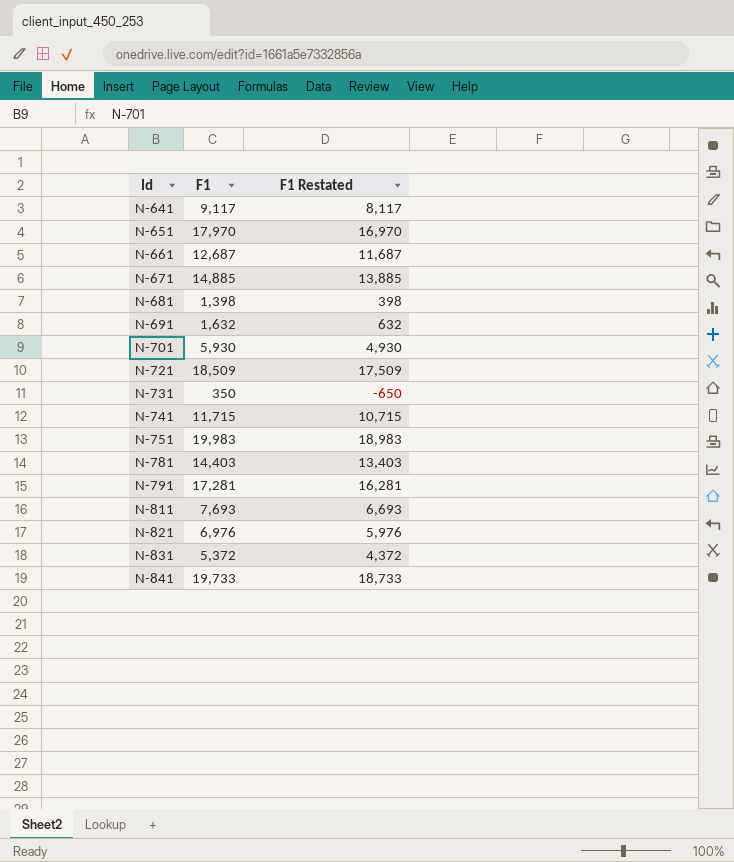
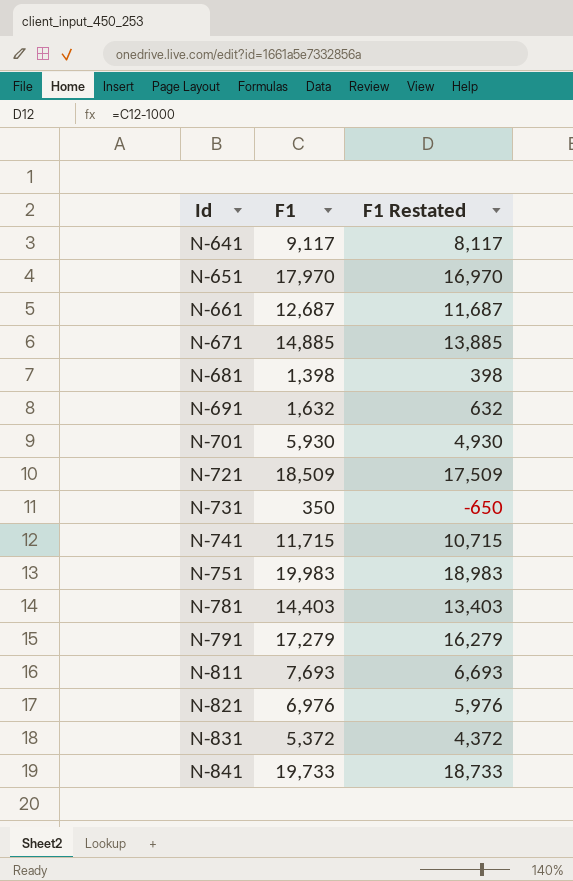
N-791 | F1: 17,281 -> 17,279
N-791 | F1 Restated: 16,281 -> 16,279

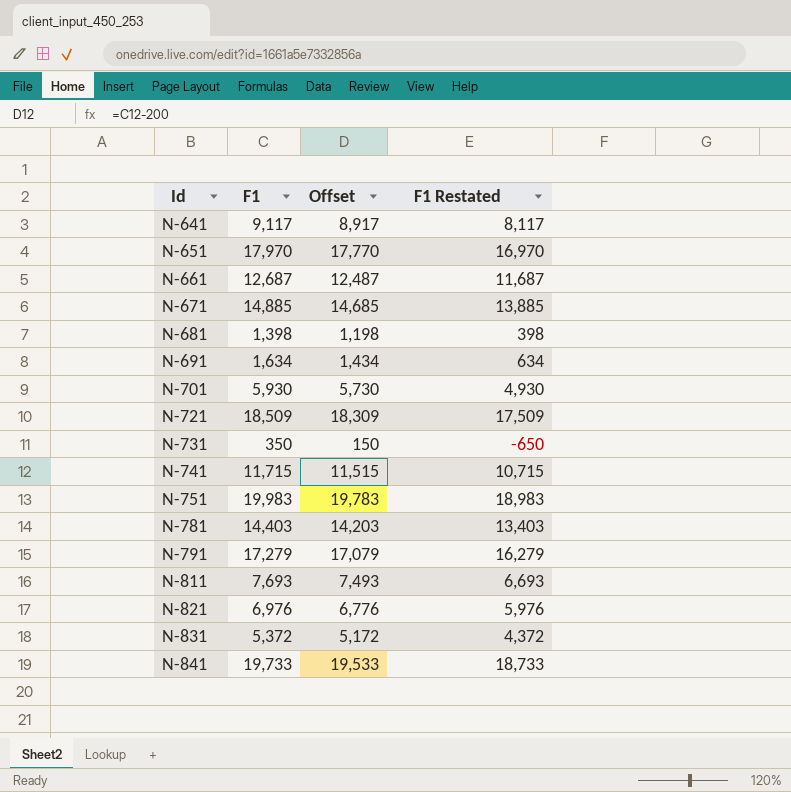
column Offset | formula: none -> [F1] - 200
N-691 | F1: 1,632 -> 1,634
N-691 | F1 Restated: 632 -> 634

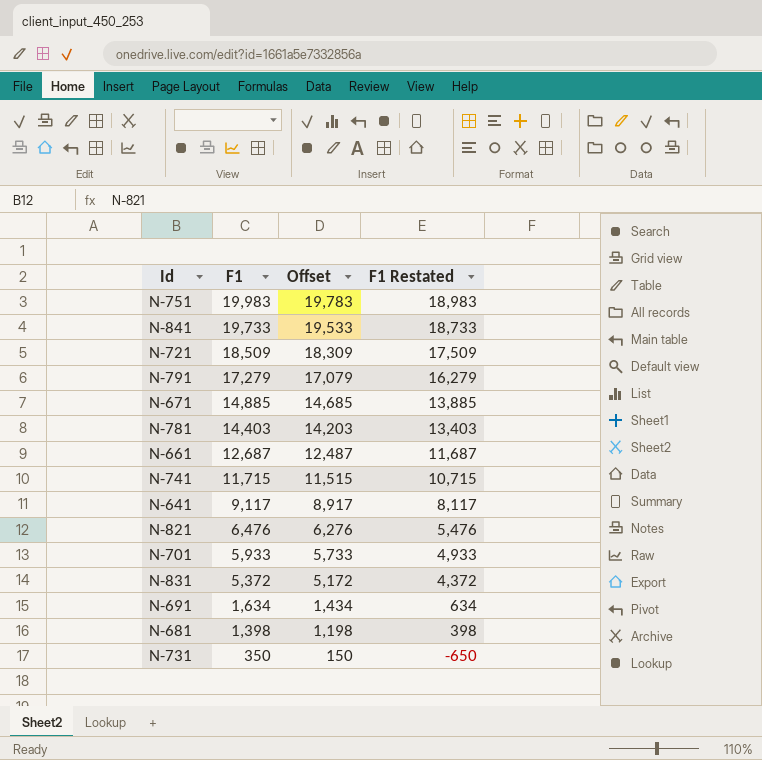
row order: Id ascending -> F1 descending
row N-651: 17,970 | 17,770 | 16,970 -> none
row N-811: 7,693 | 7,493 | 6,693 -> none
N-821 | F1: 6,976 -> 6,476
N-821 | Offset: 6,776 -> 6,276
N-821 | F1 Restated: 5,976 -> 5,476
N-701 | F1: 5,930 -> 5,933
N-701 | Offset: 5,730 -> 5,733
N-701 | F1 Restated: 4,930 -> 4,933

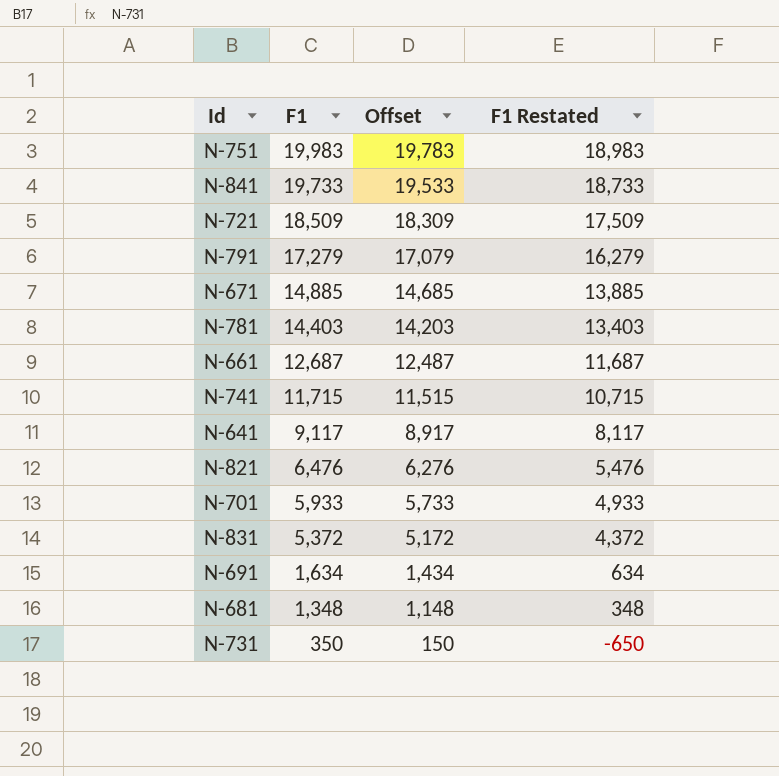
N-681 | F1: 1,398 -> 1,348
N-681 | Offset: 1,198 -> 1,148
N-681 | F1 Restated: 398 -> 348

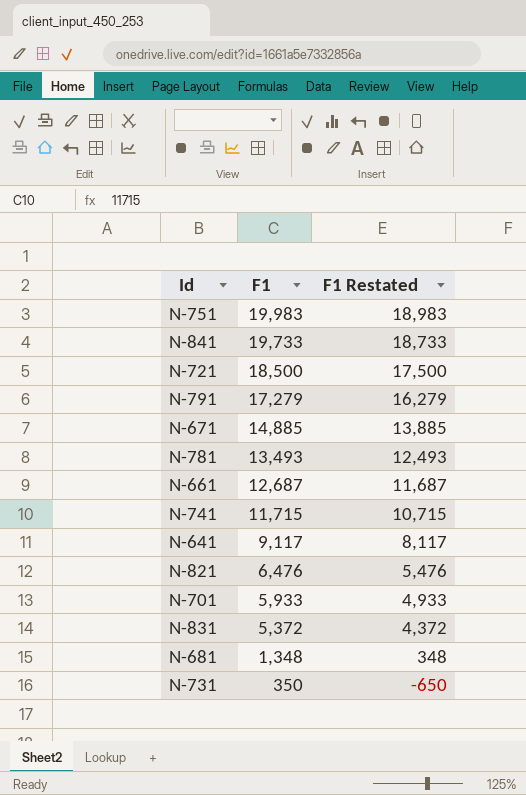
column Offset | formula: [F1] - 200 -> none
row N-691: 1,634 | 1,434 | 634 -> none
N-721 | F1: 18,509 -> 18,500
N-721 | F1 Restated: 17,509 -> 17,500
N-781 | F1: 14,403 -> 13,493
N-781 | F1 Restated: 13,403 -> 12,493

